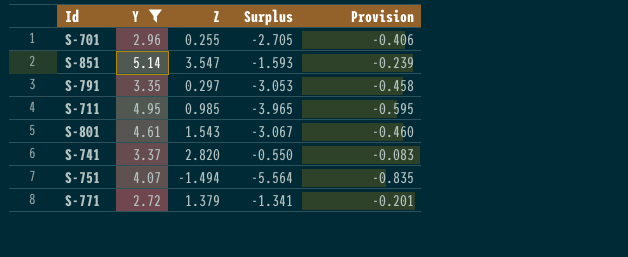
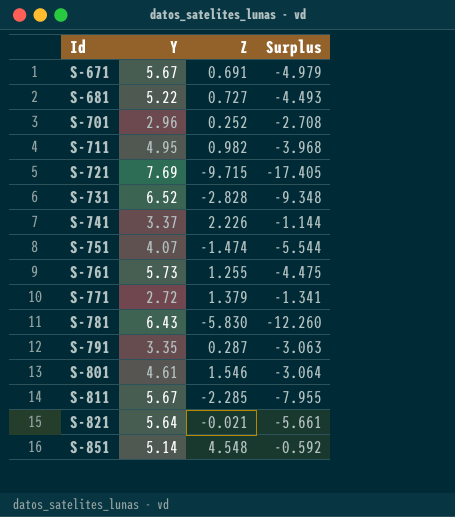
filter: Y <= 5.14 -> none
row order: none -> Id ascending
column Provision | formula: [Surplus] * 0.15 -> none
S-701 | Z: 0.255 -> 0.252
S-701 | Surplus: -2.705 -> -2.708
S-711 | Z: 0.985 -> 0.982
S-711 | Surplus: -3.965 -> -3.968
S-741 | Z: 2.820 -> 2.226
S-741 | Surplus: -0.550 -> -1.144
S-751 | Z: -1.494 -> -1.474
S-751 | Surplus: -5.564 -> -5.544
S-791 | Z: 0.297 -> 0.287
S-791 | Surplus: -3.053 -> -3.063
S-801 | Z: 1.543 -> 1.546
S-801 | Surplus: -3.067 -> -3.064
S-851 | Z: 3.547 -> 4.548
S-851 | Surplus: -1.593 -> -0.592

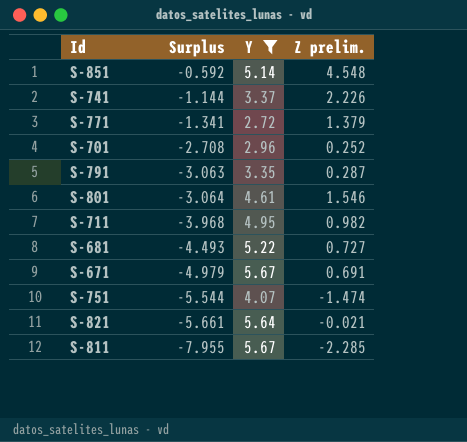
filter: none -> Y <= 5.67
row order: Id ascending -> Surplus descending
column Surplus | position: 4 -> 2
column name: Z -> Z prelim.

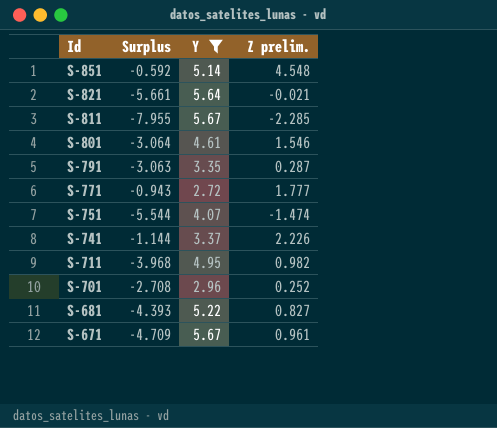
row order: Surplus descending -> Id descending
S-771 | Surplus: -1.341 -> -0.943
S-771 | Z prelim.: 1.379 -> 1.777
S-681 | Surplus: -4.493 -> -4.393
S-681 | Z prelim.: 0.727 -> 0.827
S-671 | Surplus: -4.979 -> -4.709
S-671 | Z prelim.: 0.691 -> 0.961

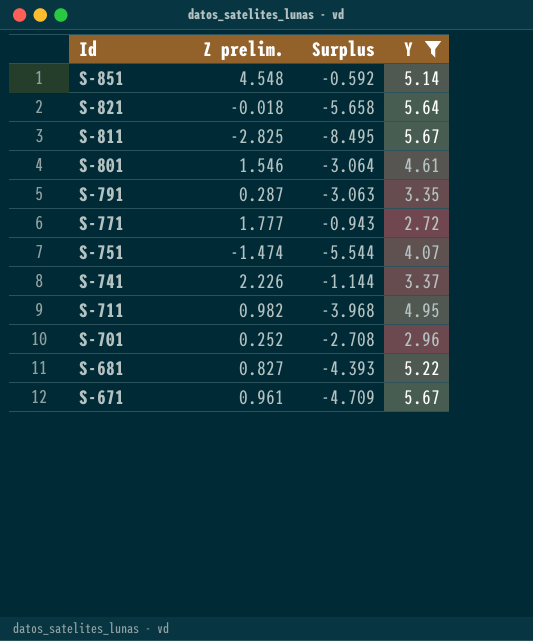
column Z prelim. | position: 4 -> 2
S-821 | Z prelim.: -0.021 -> -0.018
S-821 | Surplus: -5.661 -> -5.658
S-811 | Z prelim.: -2.285 -> -2.825
S-811 | Surplus: -7.955 -> -8.495

